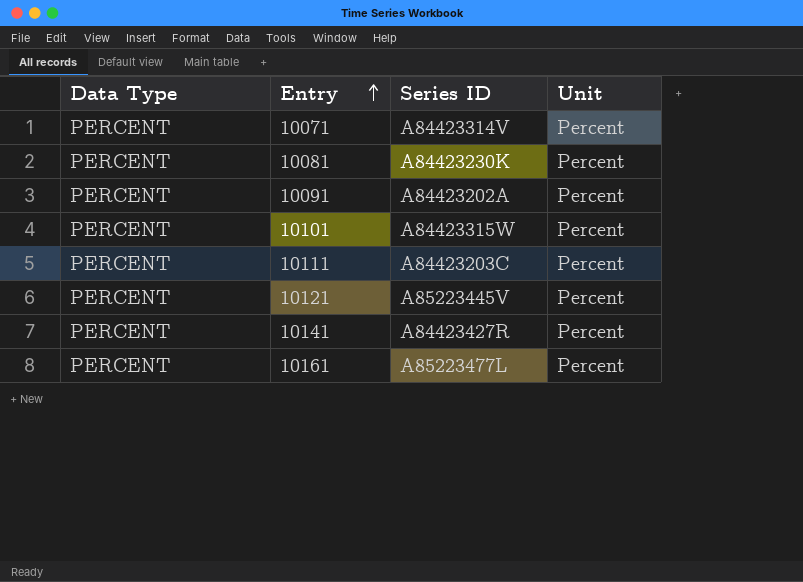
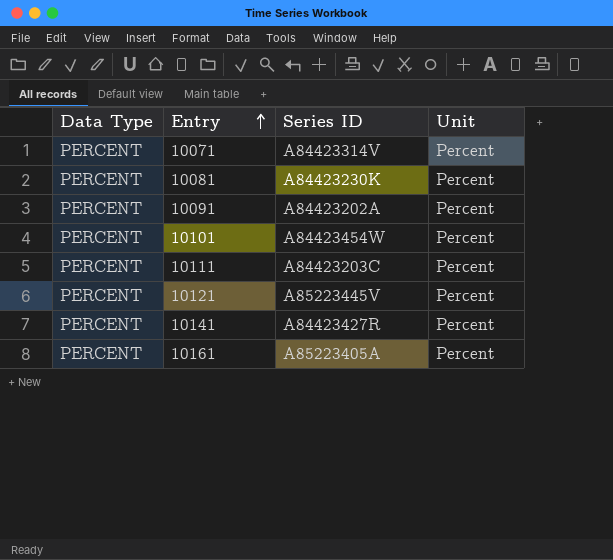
10101 | Series ID: A84423315W -> A84423454W
10161 | Series ID: A85223477L -> A85223405A

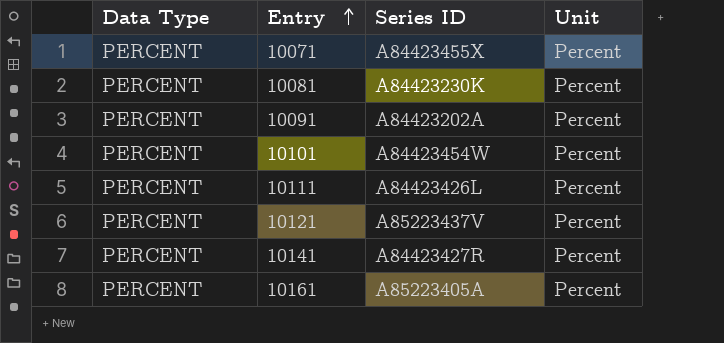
10071 | Series ID: A84423314V -> A84423455X
10111 | Series ID: A84423203C -> A84423426L
10121 | Series ID: A85223445V -> A85223437V

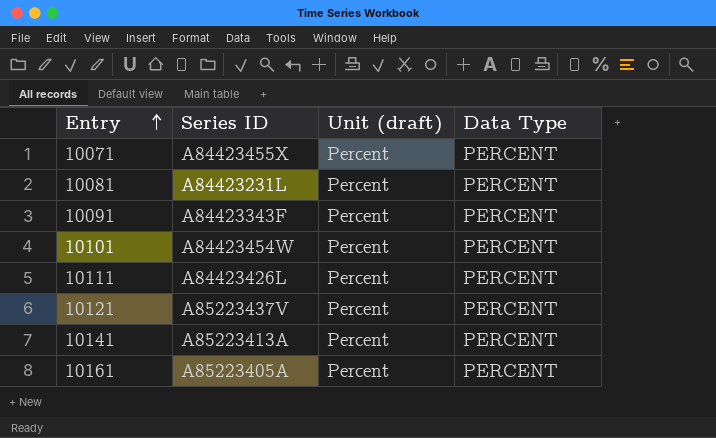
column name: Unit -> Unit (draft)
column Data Type | position: 1 -> 4
10081 | Series ID: A84423230K -> A84423231L
10091 | Series ID: A84423202A -> A84423343F
10141 | Series ID: A84423427R -> A85223413A

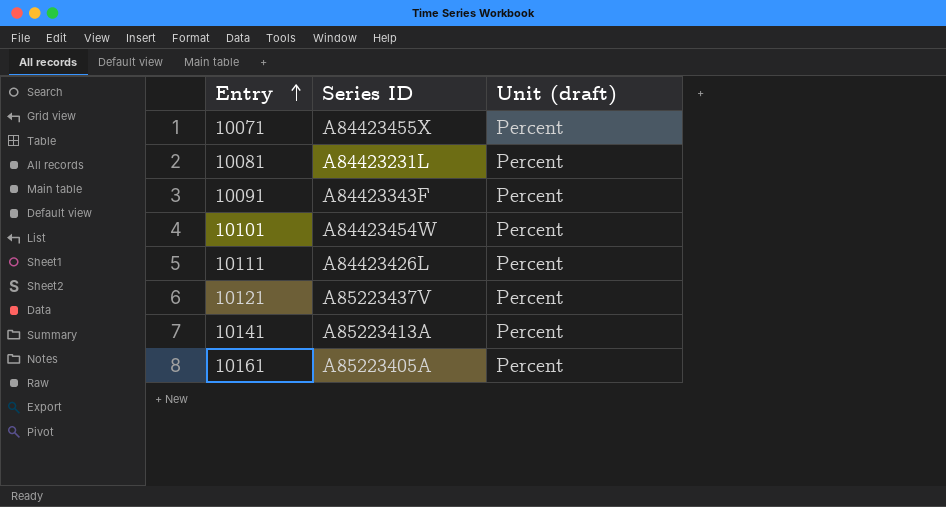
column Data Type | position: 4 -> none

